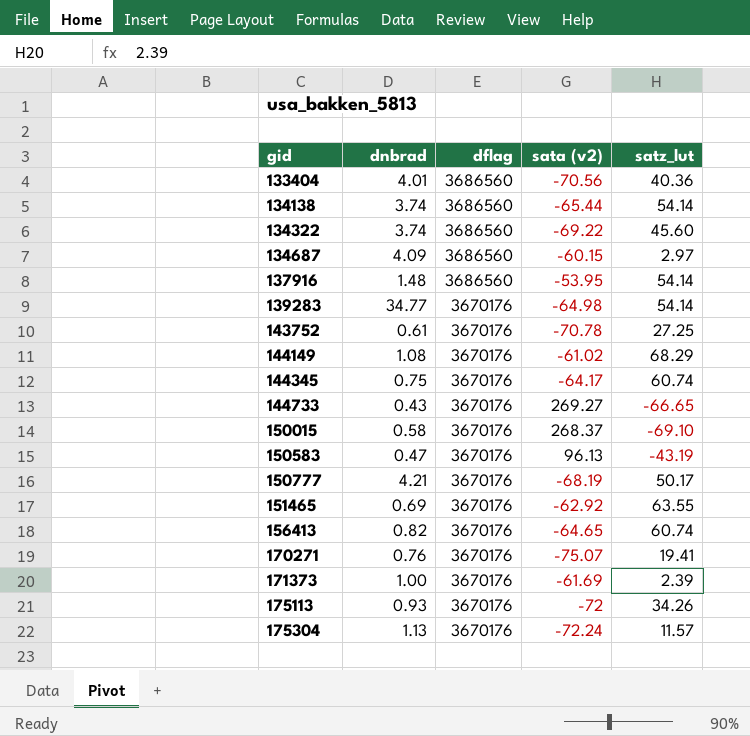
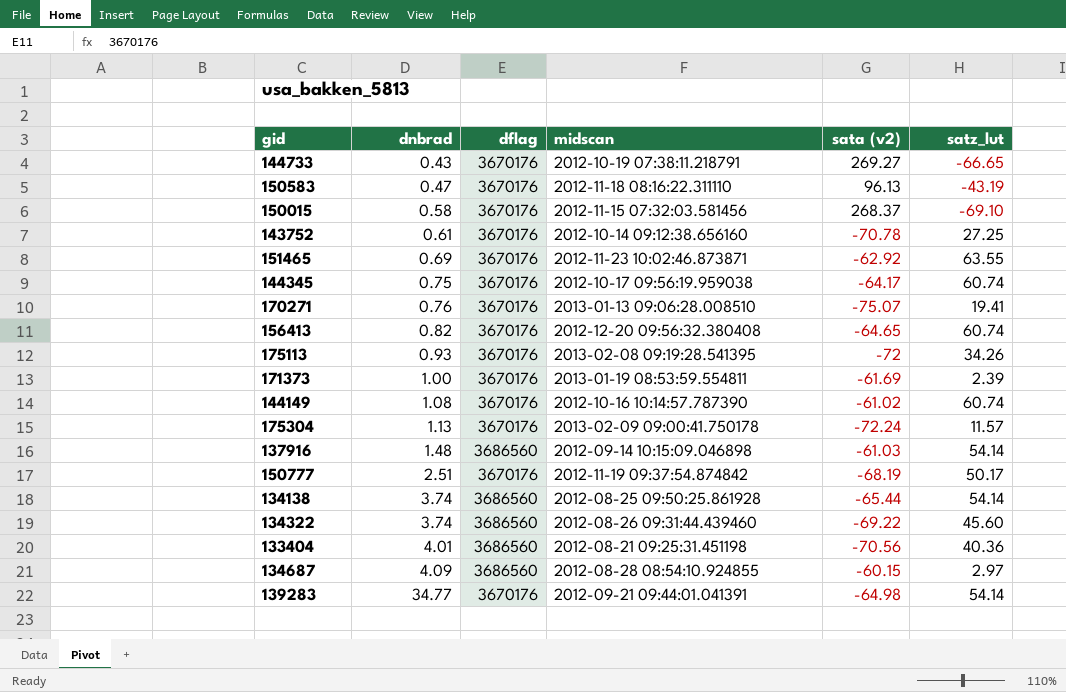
row order: gid ascending -> dnbrad ascending
column midscan | position: none -> 4
144149 | satz_lut: 68.29 -> 60.74
137916 | sata (v2): -53.95 -> -61.03
150777 | dnbrad: 4.21 -> 2.51

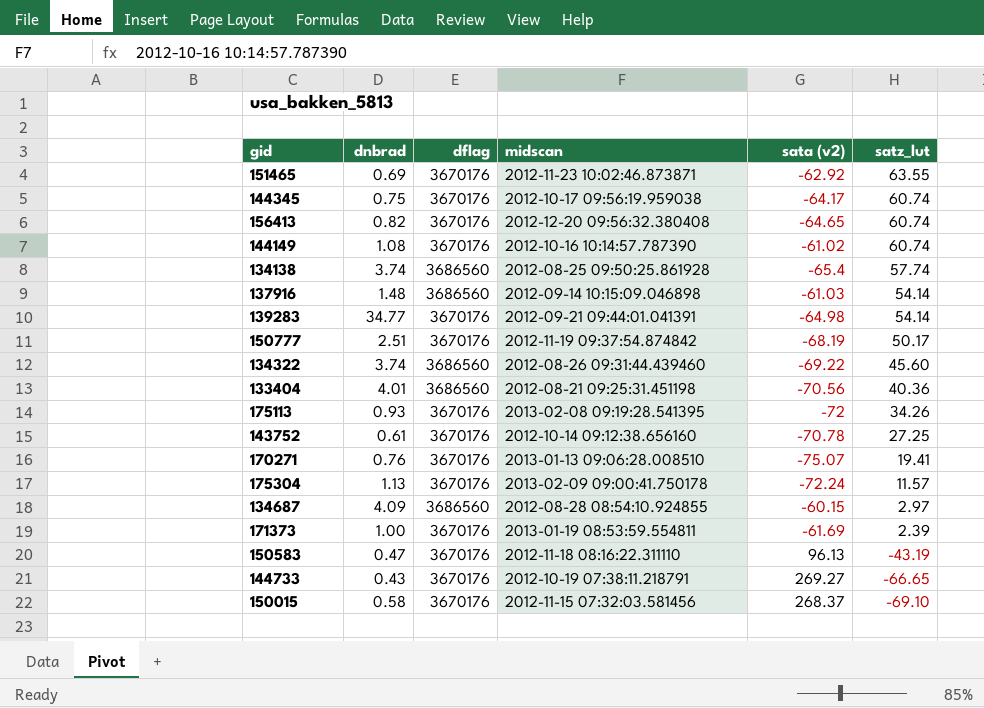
row order: dnbrad ascending -> satz_lut descending
134138 | sata (v2): -65.44 -> -65.4
134138 | satz_lut: 54.14 -> 57.74

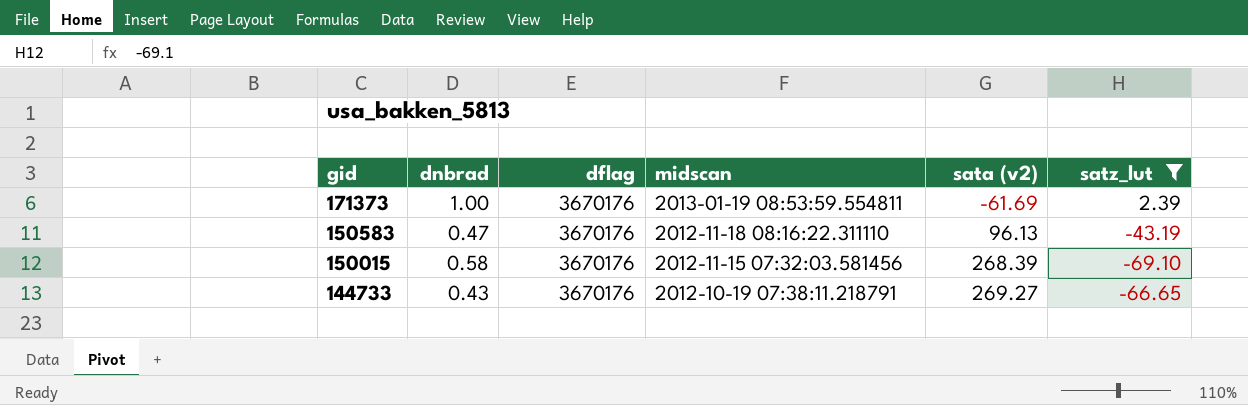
filter: none -> satz_lut <= 2.39
row order: satz_lut descending -> gid descending
150015 | sata (v2): 268.37 -> 268.39

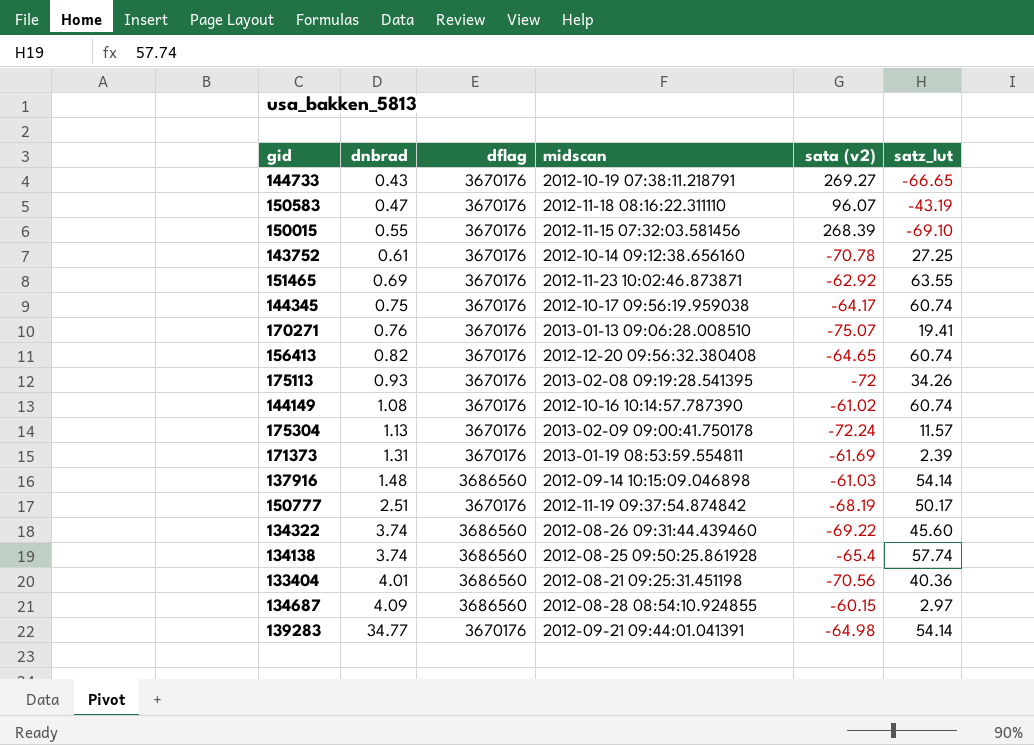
filter: satz_lut <= 2.39 -> none
row order: gid descending -> dnbrad ascending
150583 | sata (v2): 96.13 -> 96.07
150015 | dnbrad: 0.58 -> 0.55
171373 | dnbrad: 1.00 -> 1.31

